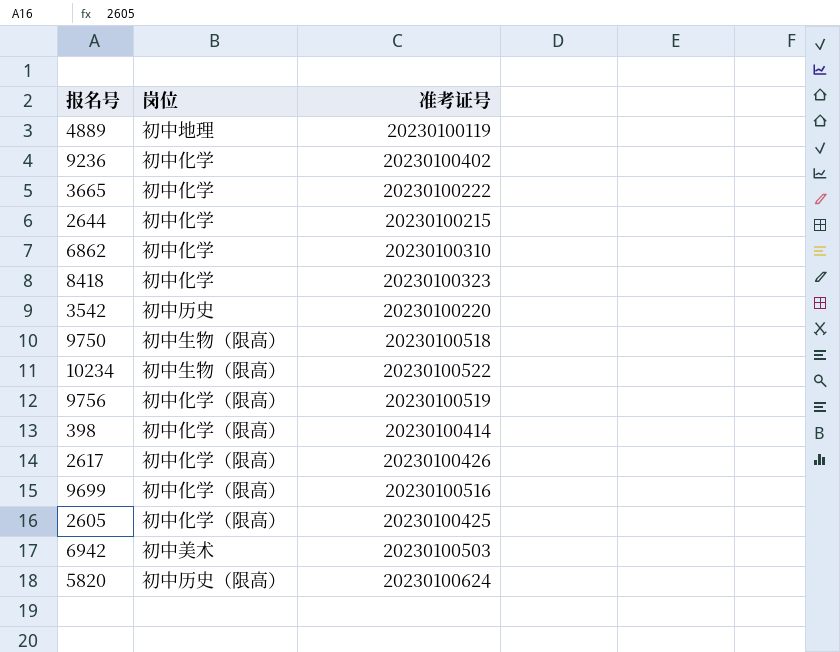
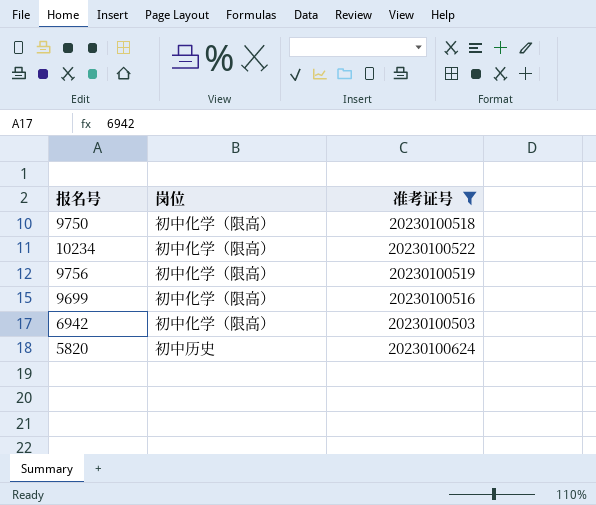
filter: none -> 准考证号 >= 20230100503
9750 | 岗位: 初中生物（限高） -> 初中化学（限高）
10234 | 岗位: 初中生物（限高） -> 初中化学（限高）
6942 | 岗位: 初中美术 -> 初中化学（限高）
5820 | 岗位: 初中历史（限高） -> 初中历史

